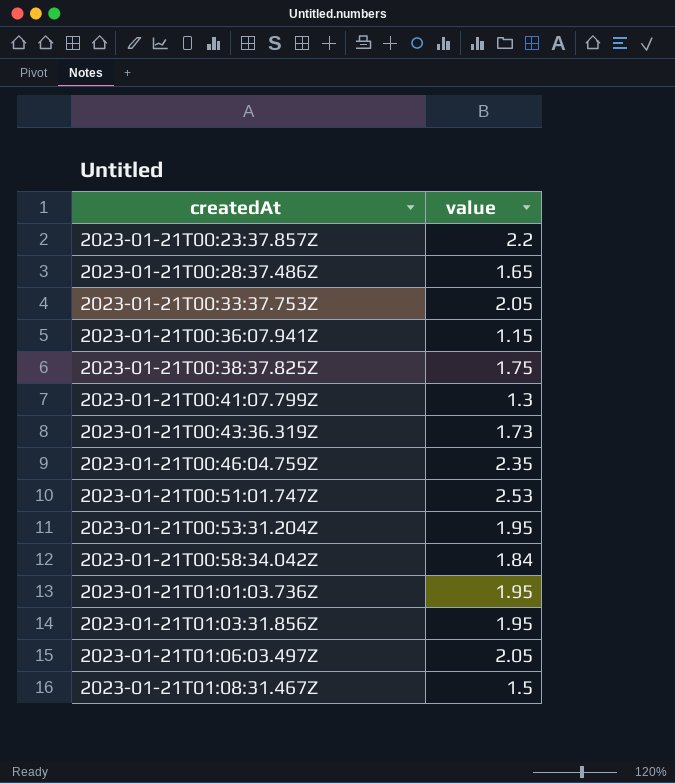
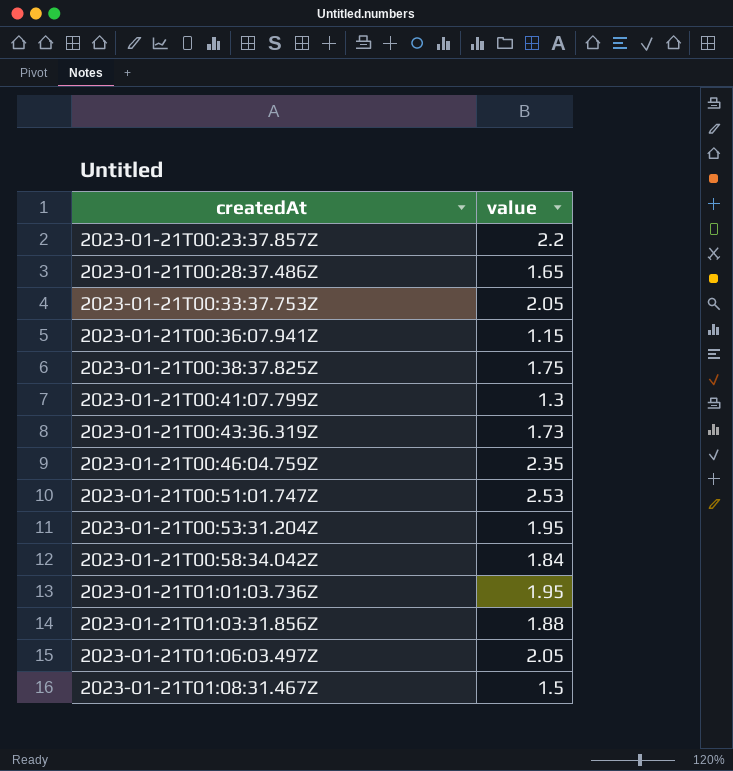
2023-01-21T01:03:31.856Z | value: 1.95 -> 1.88

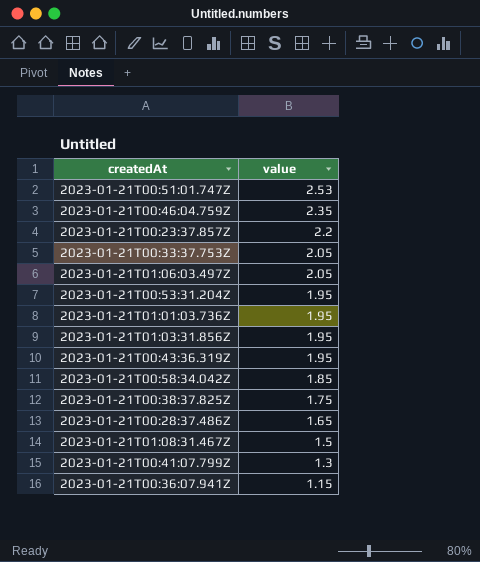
row order: createdAt ascending -> value descending
2023-01-21T01:03:31.856Z | value: 1.88 -> 1.95
2023-01-21T00:43:36.319Z | value: 1.73 -> 1.95
2023-01-21T00:58:34.042Z | value: 1.84 -> 1.85

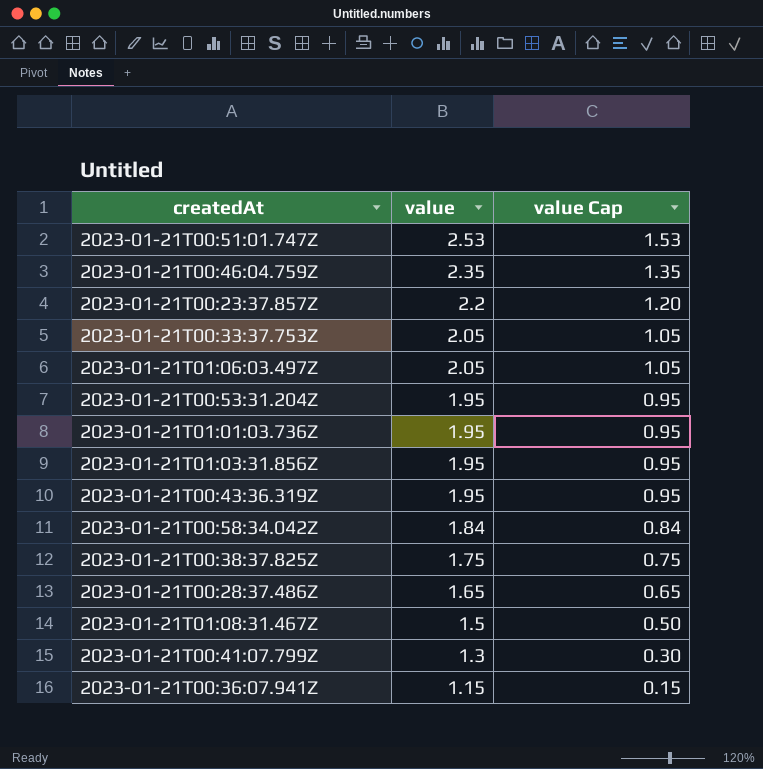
column value Cap | formula: none -> [value] - 1
2023-01-21T00:58:34.042Z | value: 1.85 -> 1.84

